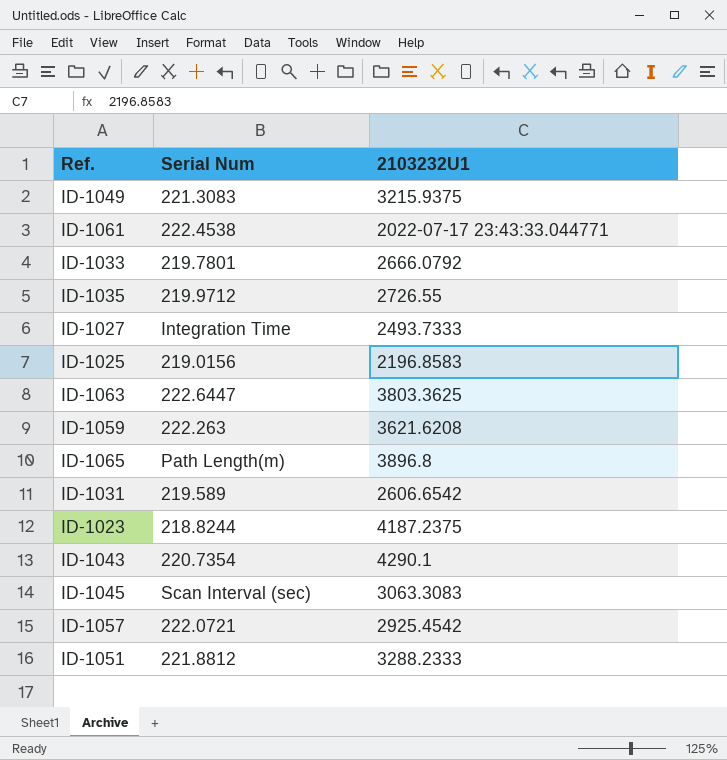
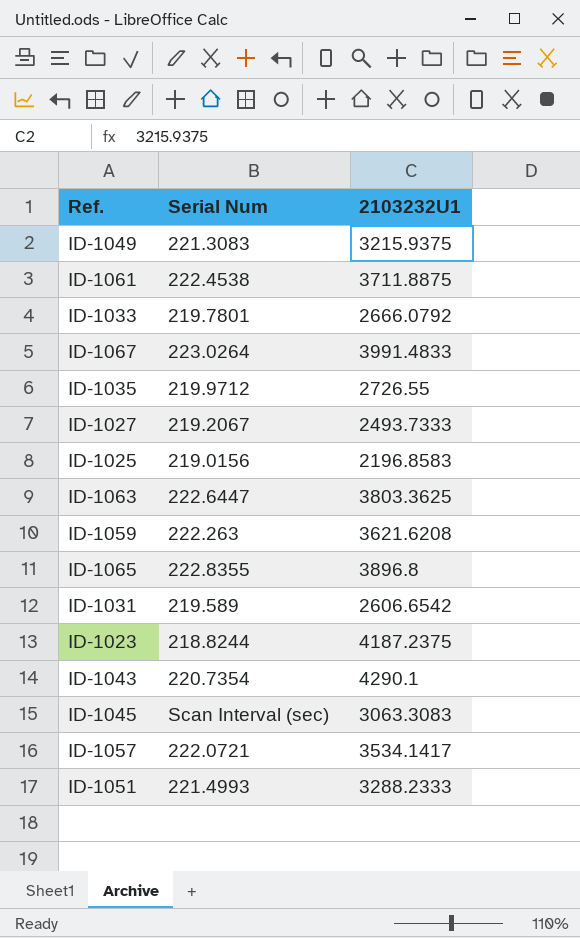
ID-1061 | 2103232U1: 2022-07-17 23:43:33.044771 -> 3711.8875
row ID-1067: none -> 223.0264 | 3991.4833
ID-1027 | Serial Num: Integration Time -> 219.2067
ID-1065 | Serial Num: Path Length(m) -> 222.8355
ID-1057 | 2103232U1: 2925.4542 -> 3534.1417
ID-1051 | Serial Num: 221.8812 -> 221.4993

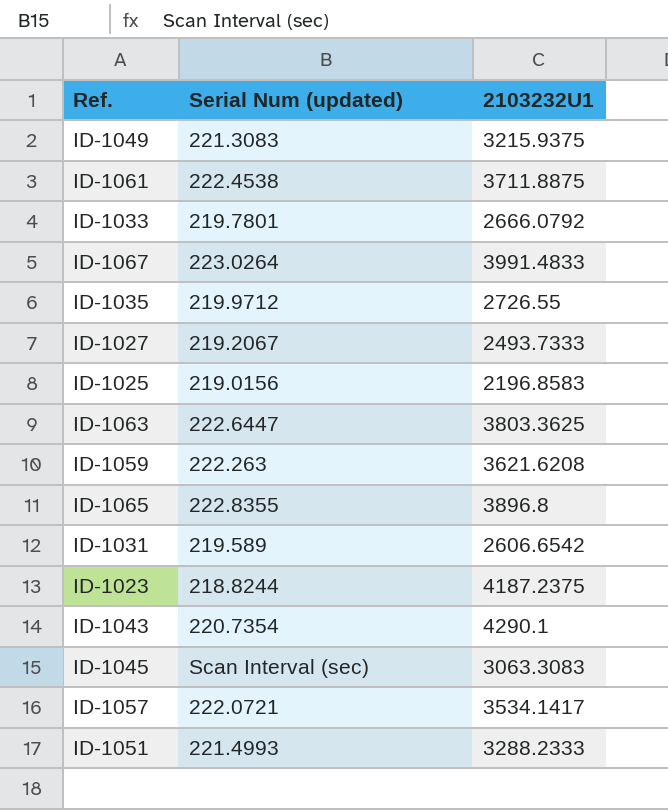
column name: Serial Num -> Serial Num (updated)

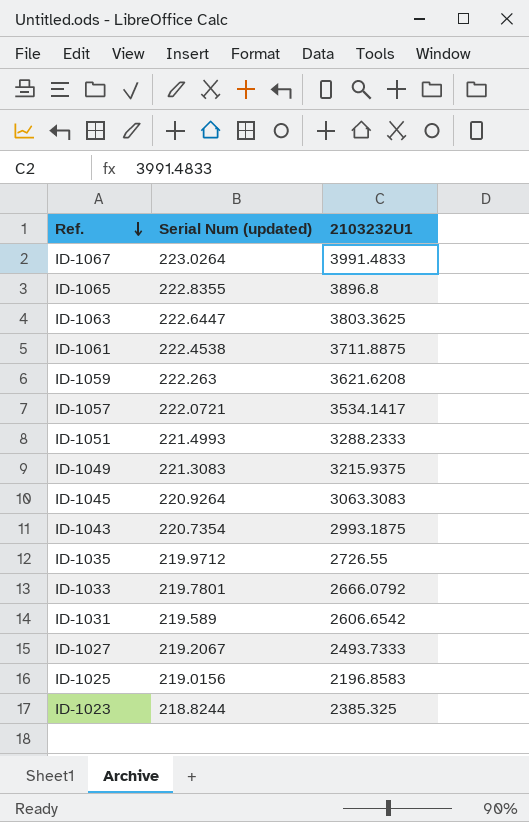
row order: none -> Ref. descending
ID-1045 | Serial Num (updated): Scan Interval (sec) -> 220.9264
ID-1043 | 2103232U1: 4290.1 -> 2993.1875
ID-1023 | 2103232U1: 4187.2375 -> 2385.325

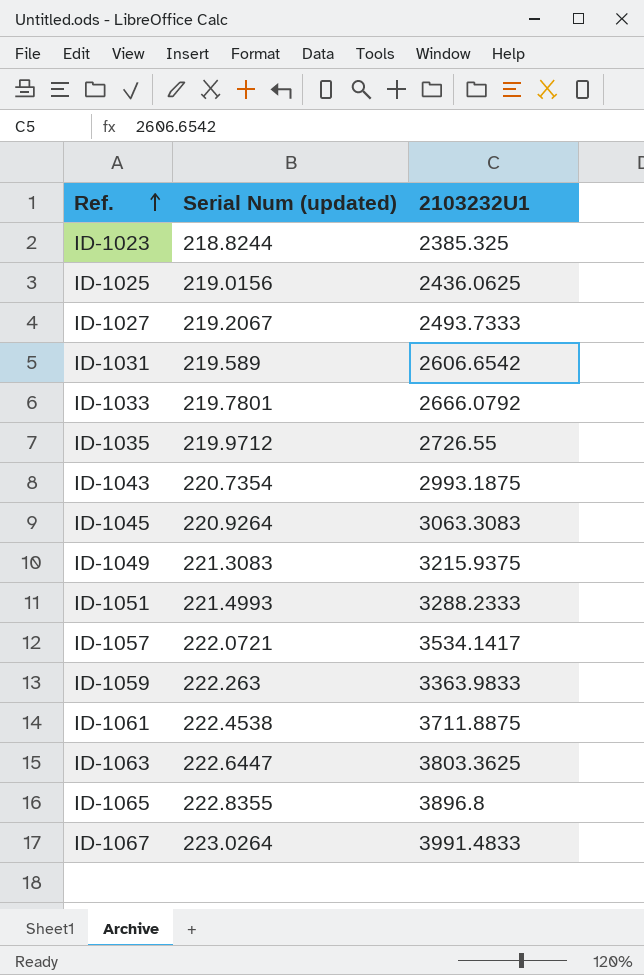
row order: Ref. descending -> Ref. ascending
ID-1025 | 2103232U1: 2196.8583 -> 2436.0625
ID-1059 | 2103232U1: 3621.6208 -> 3363.9833

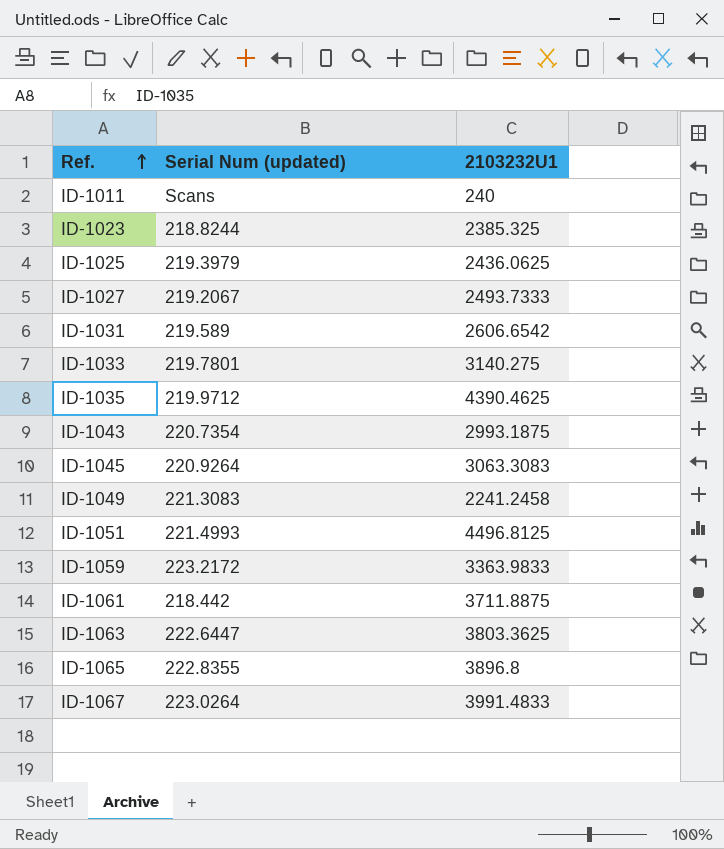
row ID-1057: 222.0721 | 3534.1417 -> none
row ID-1011: none -> Scans | 240
ID-1025 | Serial Num (updated): 219.0156 -> 219.3979
ID-1033 | 2103232U1: 2666.0792 -> 3140.275
ID-1035 | 2103232U1: 2726.55 -> 4390.4625
ID-1049 | 2103232U1: 3215.9375 -> 2241.2458
ID-1051 | 2103232U1: 3288.2333 -> 4496.8125
ID-1059 | Serial Num (updated): 222.263 -> 223.2172
ID-1061 | Serial Num (updated): 222.4538 -> 218.442

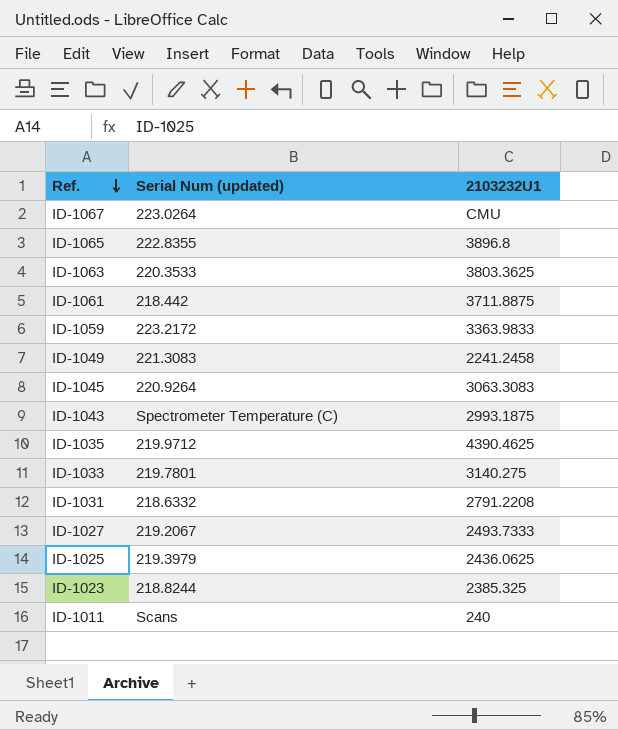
row order: Ref. ascending -> Ref. descending
row ID-1051: 221.4993 | 4496.8125 -> none
ID-1067 | 2103232U1: 3991.4833 -> CMU
ID-1063 | Serial Num (updated): 222.6447 -> 220.3533
ID-1043 | Serial Num (updated): 220.7354 -> Spectrometer Temperature (C)
ID-1031 | Serial Num (updated): 219.589 -> 218.6332
ID-1031 | 2103232U1: 2606.6542 -> 2791.2208

